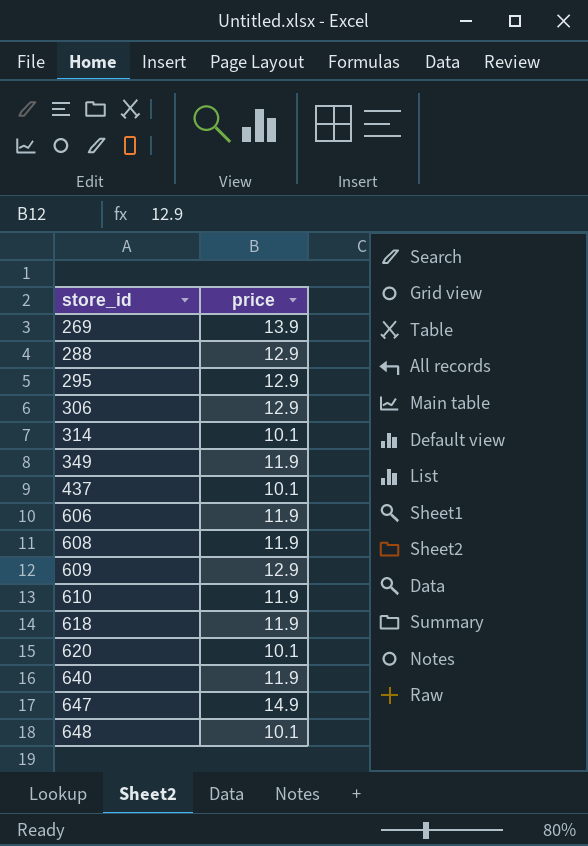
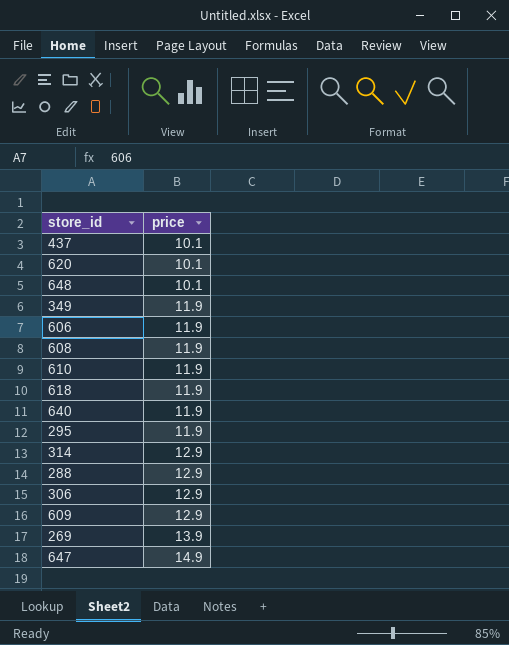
row order: store_id ascending -> price ascending
295 | price: 12.9 -> 11.9
314 | price: 10.1 -> 12.9

